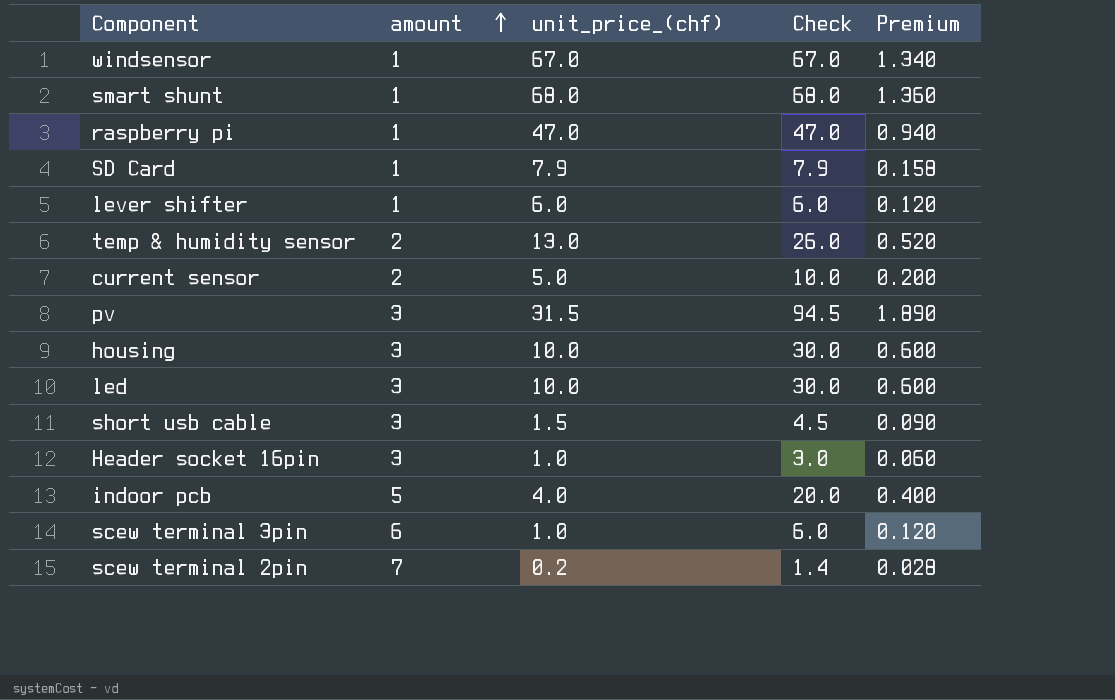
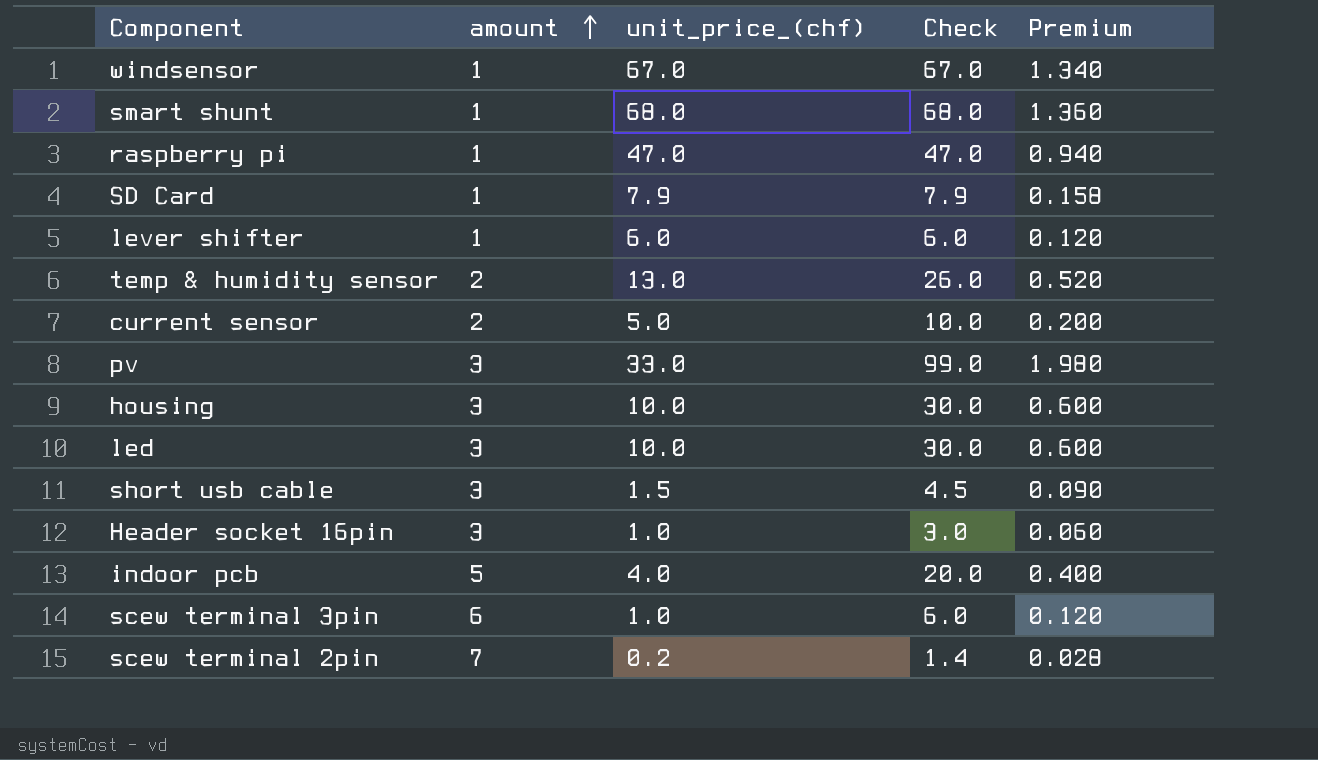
pv | unit_price_(chf): 31.5 -> 33.0
pv | Check: 94.5 -> 99.0
pv | Premium: 1.890 -> 1.980

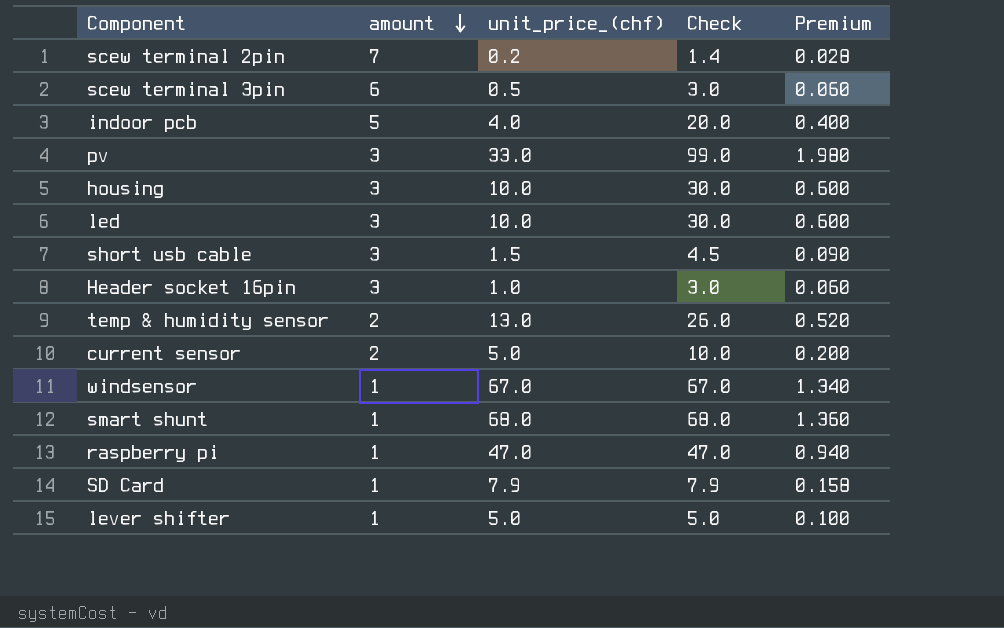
row order: amount ascending -> amount descending
scew terminal 3pin | unit_price_(chf): 1.0 -> 0.5
scew terminal 3pin | Check: 6.0 -> 3.0
scew terminal 3pin | Premium: 0.120 -> 0.060
lever shifter | unit_price_(chf): 6.0 -> 5.0
lever shifter | Check: 6.0 -> 5.0
lever shifter | Premium: 0.120 -> 0.100

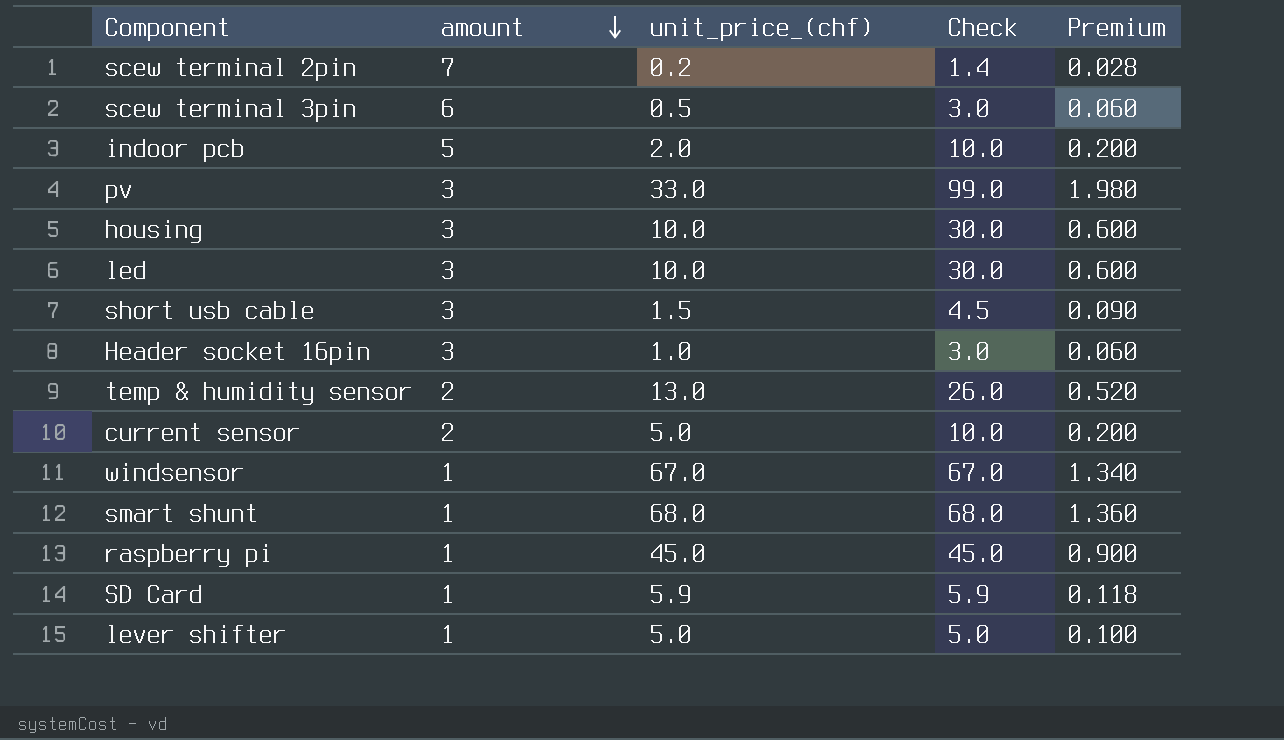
indoor pcb | unit_price_(chf): 4.0 -> 2.0
indoor pcb | Check: 20.0 -> 10.0
indoor pcb | Premium: 0.400 -> 0.200
raspberry pi | unit_price_(chf): 47.0 -> 45.0
raspberry pi | Check: 47.0 -> 45.0
raspberry pi | Premium: 0.940 -> 0.900
SD Card | unit_price_(chf): 7.9 -> 5.9
SD Card | Check: 7.9 -> 5.9
SD Card | Premium: 0.158 -> 0.118

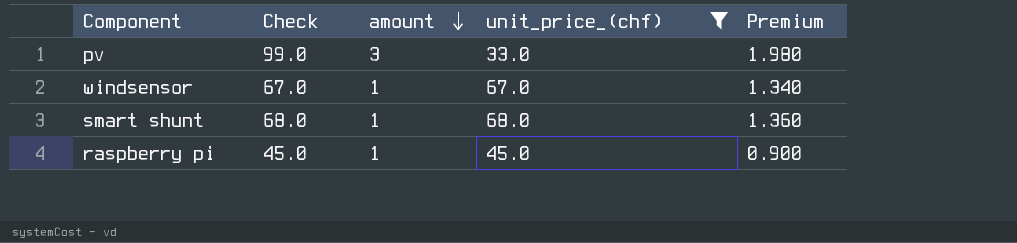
filter: none -> unit_price_(chf) >= 33.0
column Check | position: 4 -> 2

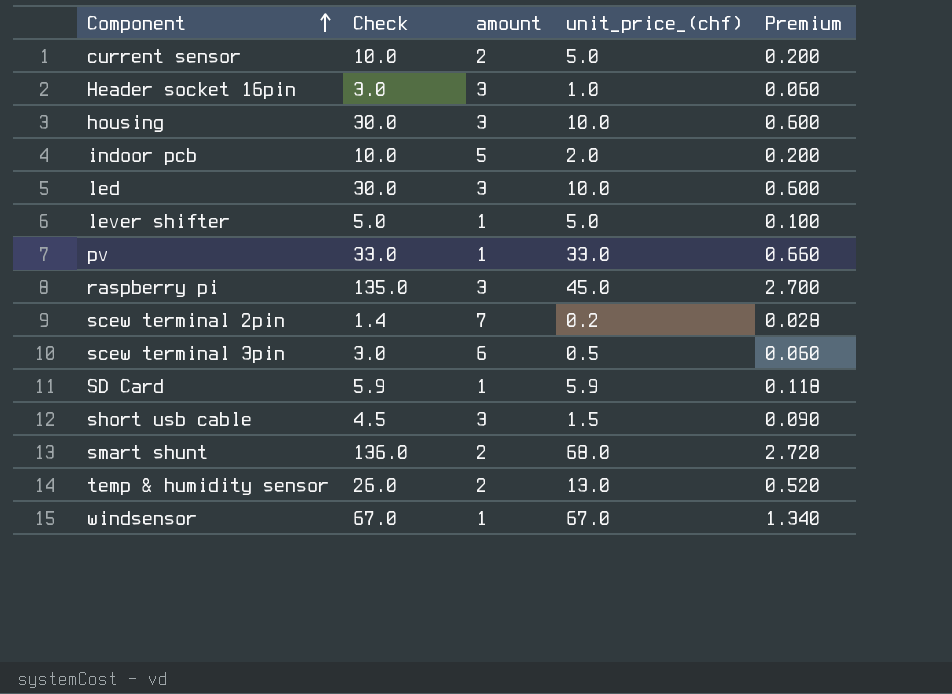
filter: unit_price_(chf) >= 33.0 -> none
row order: amount descending -> Component ascending
pv | Check: 99.0 -> 33.0
pv | amount: 3 -> 1
pv | Premium: 1.980 -> 0.660
raspberry pi | Check: 45.0 -> 135.0
raspberry pi | amount: 1 -> 3
raspberry pi | Premium: 0.900 -> 2.700
smart shunt | Check: 68.0 -> 136.0
smart shunt | amount: 1 -> 2
smart shunt | Premium: 1.360 -> 2.720

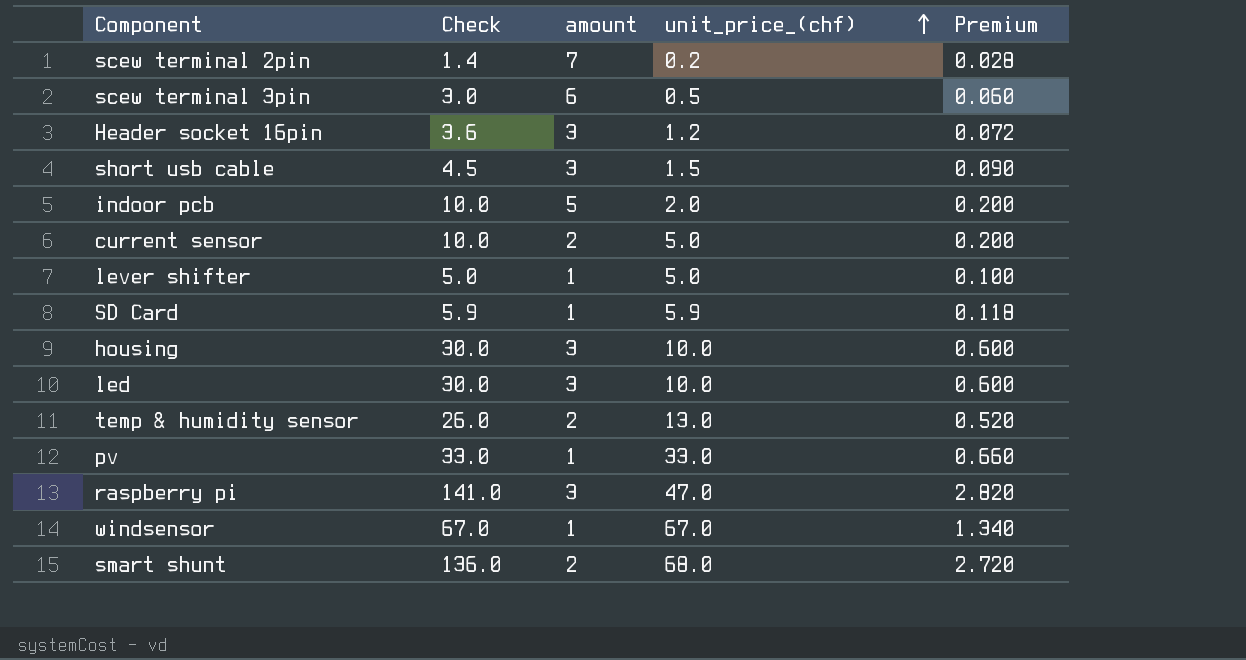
row order: Component ascending -> unit_price_(chf) ascending
Header socket 16pin | Check: 3.0 -> 3.6
Header socket 16pin | unit_price_(chf): 1.0 -> 1.2
Header socket 16pin | Premium: 0.060 -> 0.072
raspberry pi | Check: 135.0 -> 141.0
raspberry pi | unit_price_(chf): 45.0 -> 47.0
raspberry pi | Premium: 2.700 -> 2.820

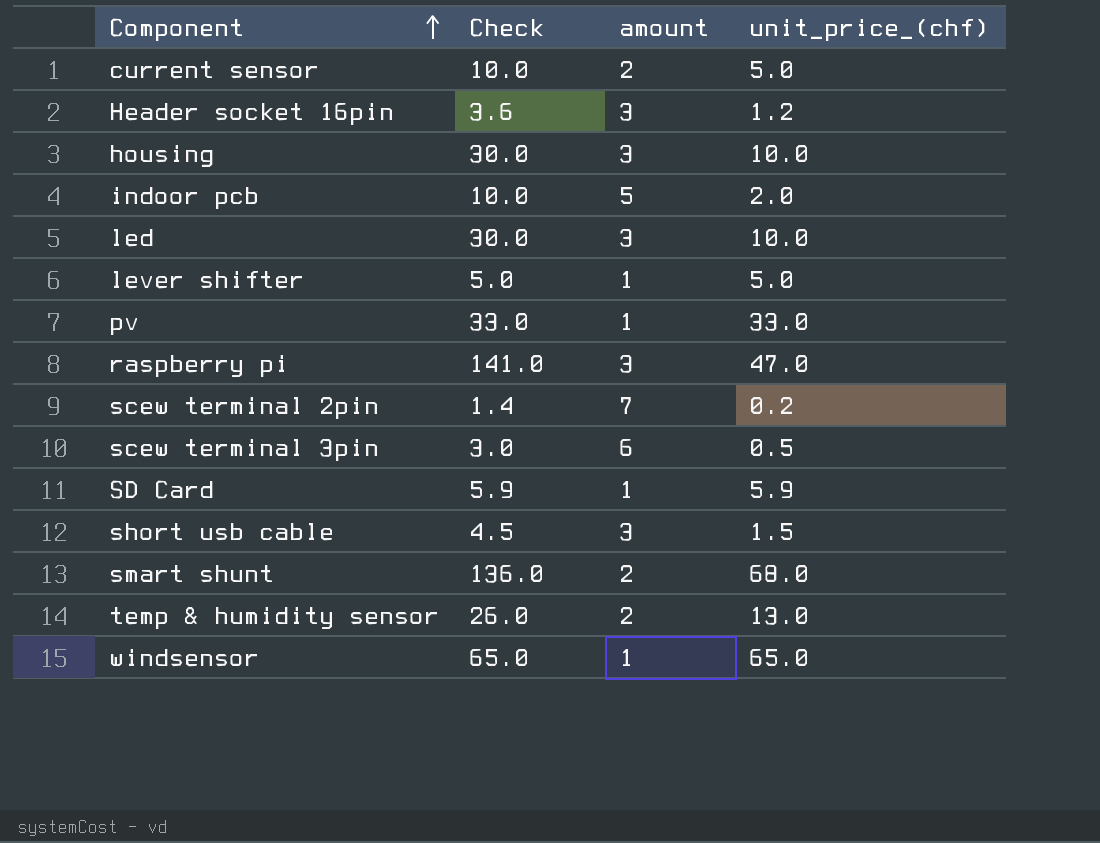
row order: unit_price_(chf) ascending -> Component ascending
column Premium | formula: [Check] * 0.02 -> none
windsensor | Check: 67.0 -> 65.0
windsensor | unit_price_(chf): 67.0 -> 65.0

